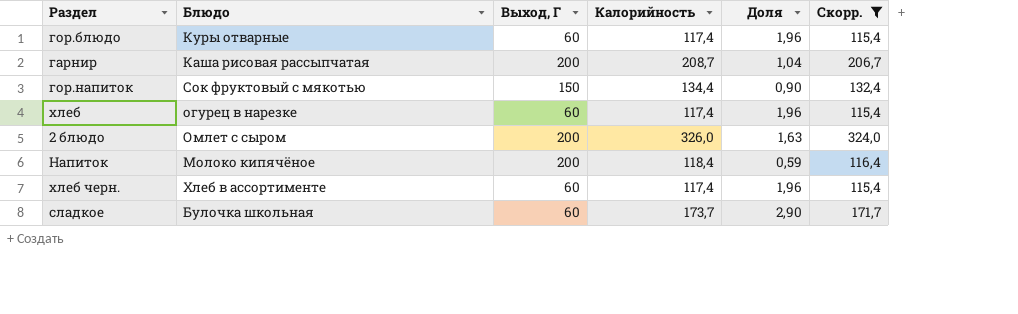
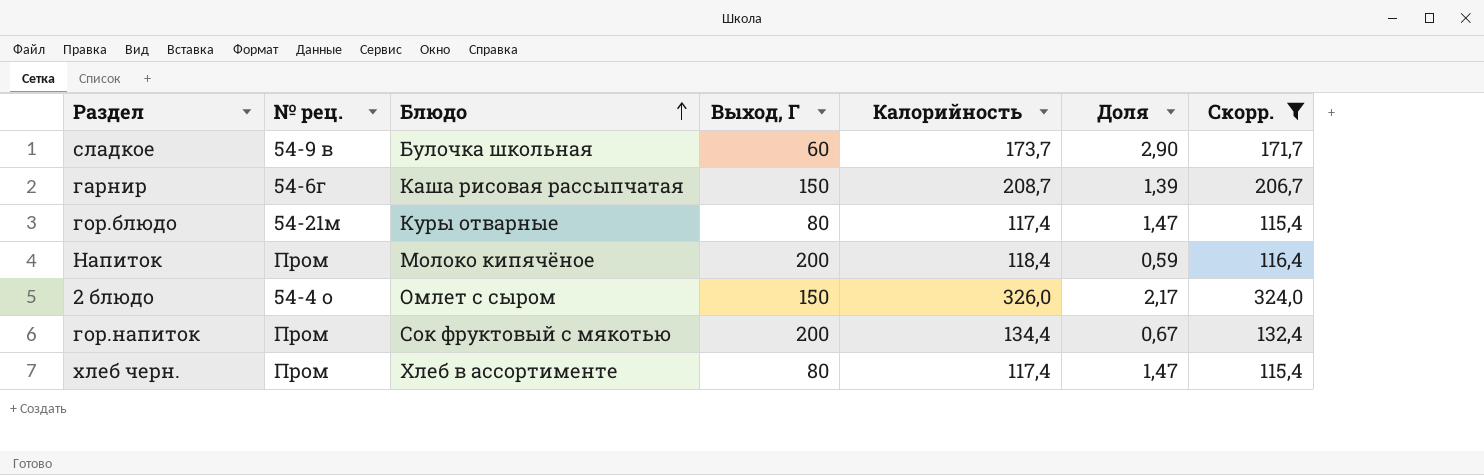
row order: none -> Блюдо ascending
column № рец. | position: none -> 2
row хлеб: огурец в нарезке | 60 | 117,4 | 1,96 | 115,4 -> none
гарнир | Выход, Г: 200 -> 150
гарнир | Доля: 1,04 -> 1,39
гор.блюдо | Выход, Г: 60 -> 80
гор.блюдо | Доля: 1,96 -> 1,47
2 блюдо | Выход, Г: 200 -> 150
2 блюдо | Доля: 1,63 -> 2,17
гор.напиток | Выход, Г: 150 -> 200
гор.напиток | Доля: 0,90 -> 0,67
хлеб черн. | Выход, Г: 60 -> 80
хлеб черн. | Доля: 1,96 -> 1,47

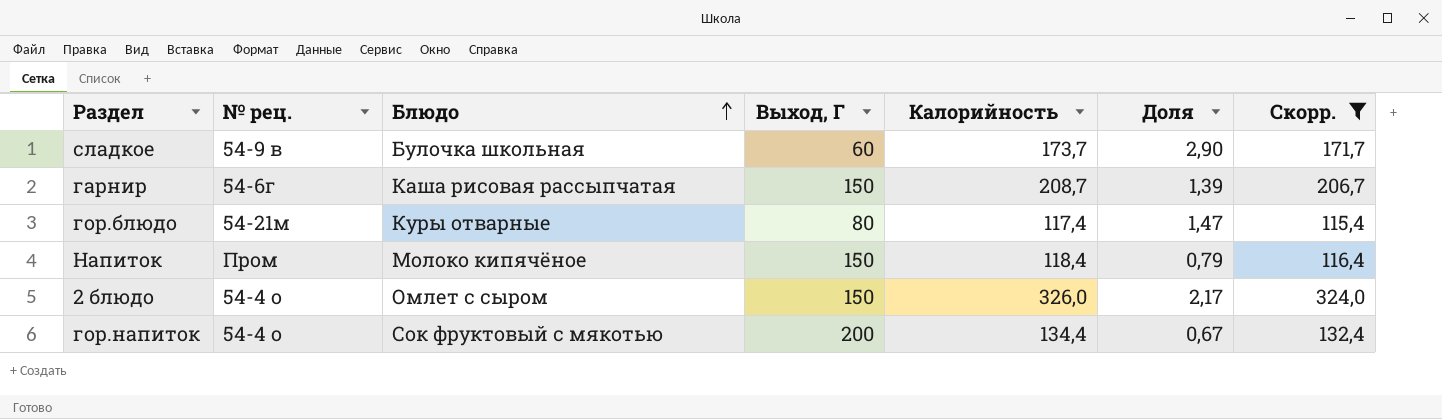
row хлеб черн.: Пром | Хлеб в ассортименте | 80 | 117,4 | 1,47 | 115,4 -> none
Напиток | Выход, Г: 200 -> 150
Напиток | Доля: 0,59 -> 0,79
гор.напиток | № рец.: Пром -> 54-4 о

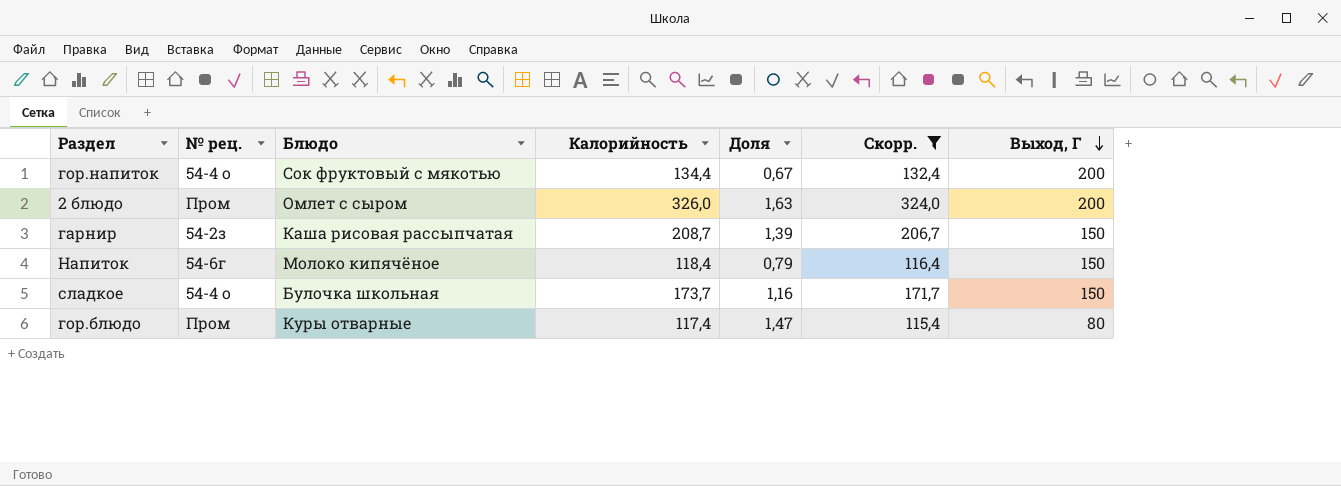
row order: Блюдо ascending -> Выход, Г descending
column Выход, Г | position: 4 -> 7
2 блюдо | № рец.: 54-4 о -> Пром
2 блюдо | Доля: 2,17 -> 1,63
2 блюдо | Выход, Г: 150 -> 200
гарнир | № рец.: 54-6г -> 54-2з
Напиток | № рец.: Пром -> 54-6г
сладкое | № рец.: 54-9 в -> 54-4 о
сладкое | Доля: 2,90 -> 1,16
сладкое | Выход, Г: 60 -> 150
гор.блюдо | № рец.: 54-21м -> Пром

